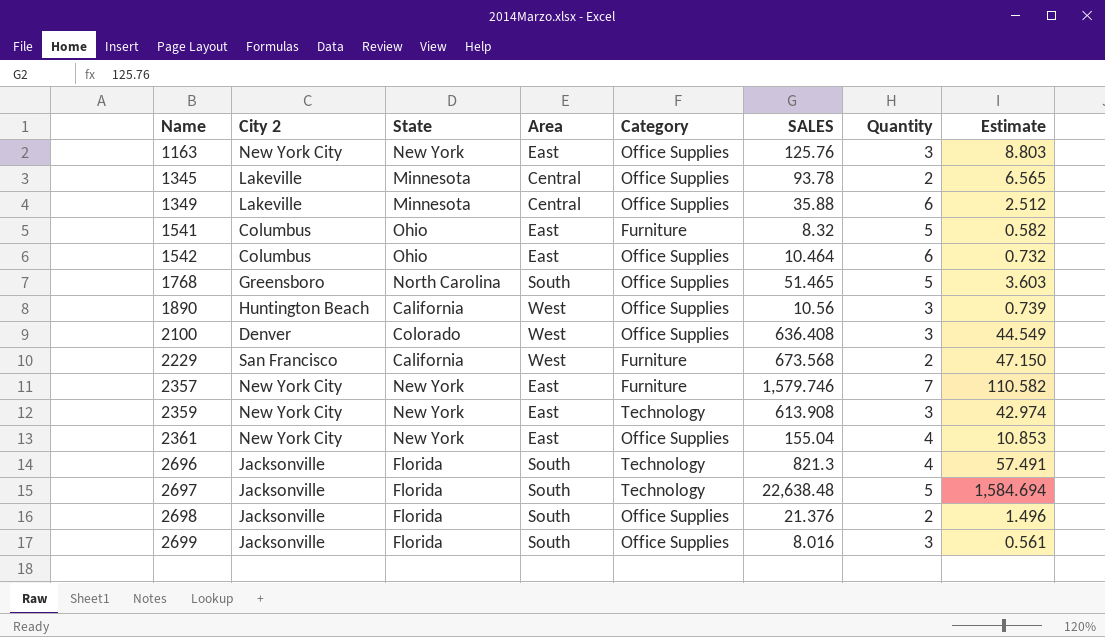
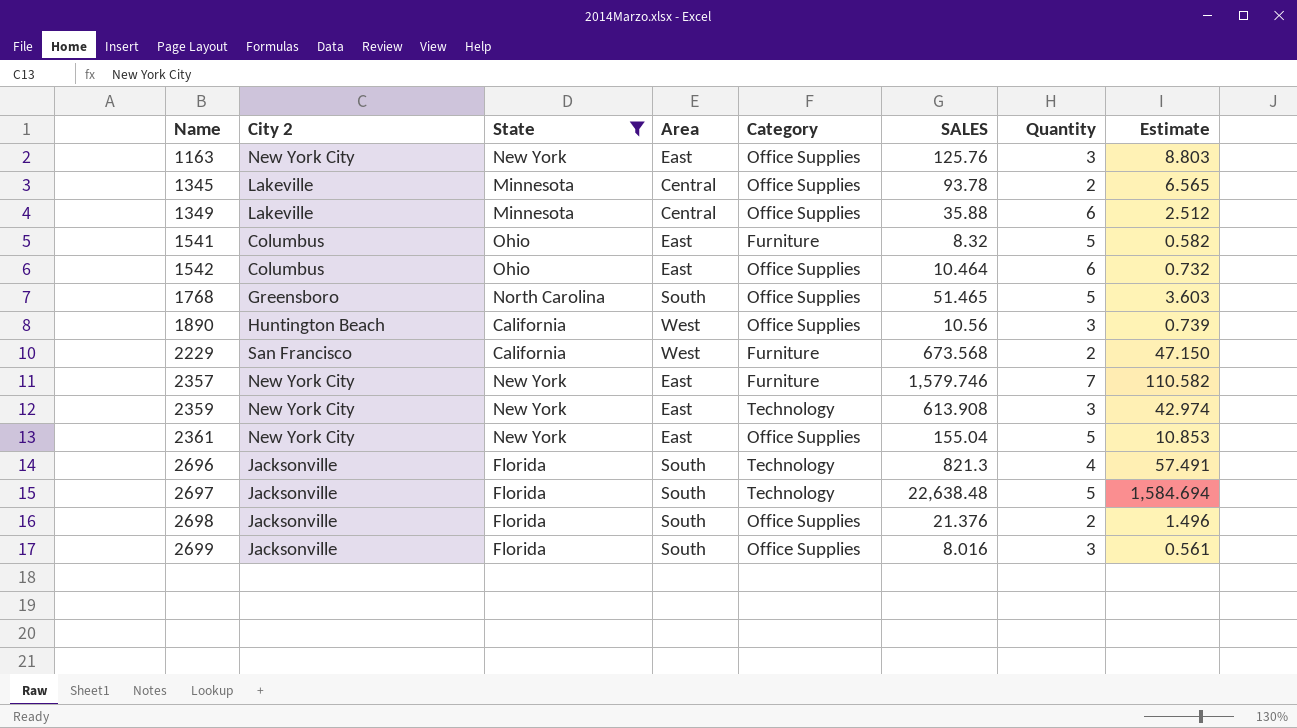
filter: none -> State != Colorado
2361 | Quantity: 4 -> 5

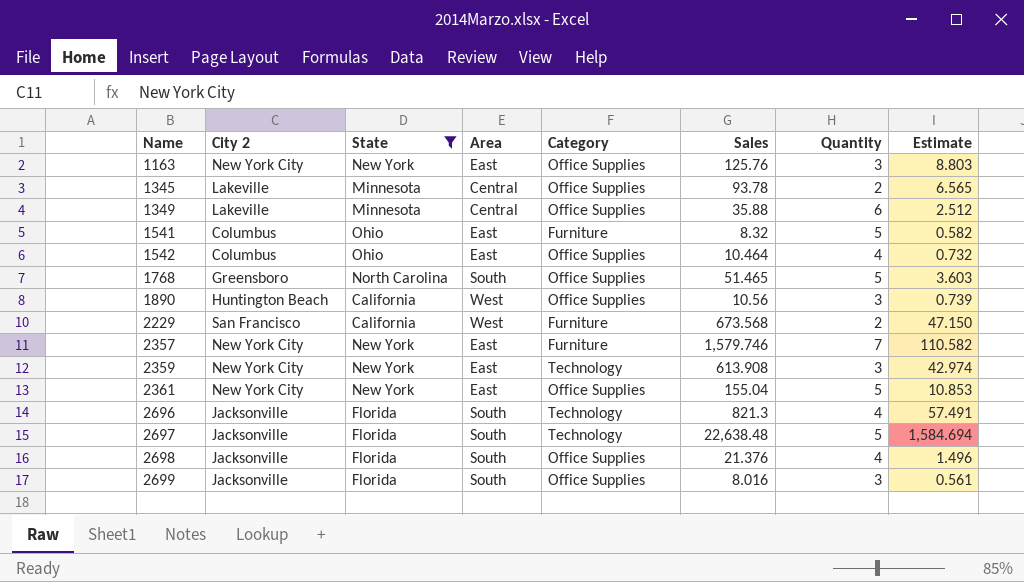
column name: SALES -> Sales
1542 | Quantity: 6 -> 4
2698 | Quantity: 2 -> 4

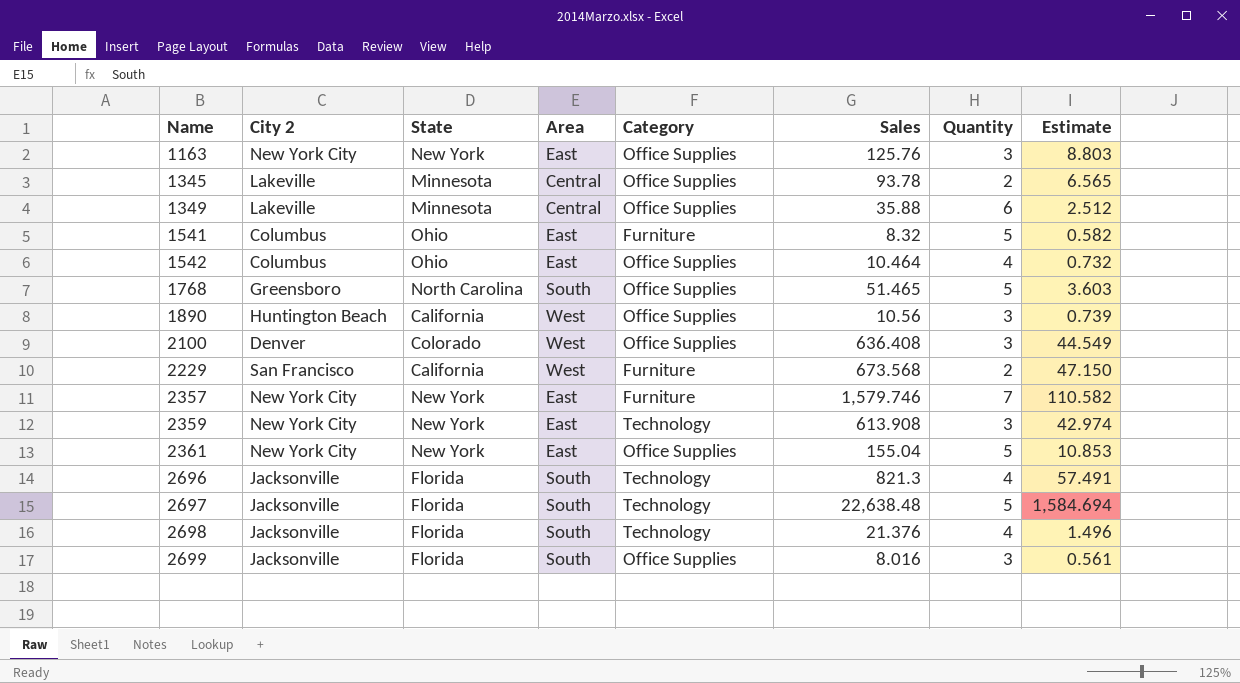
filter: State != Colorado -> none
2698 | Category: Office Supplies -> Technology

